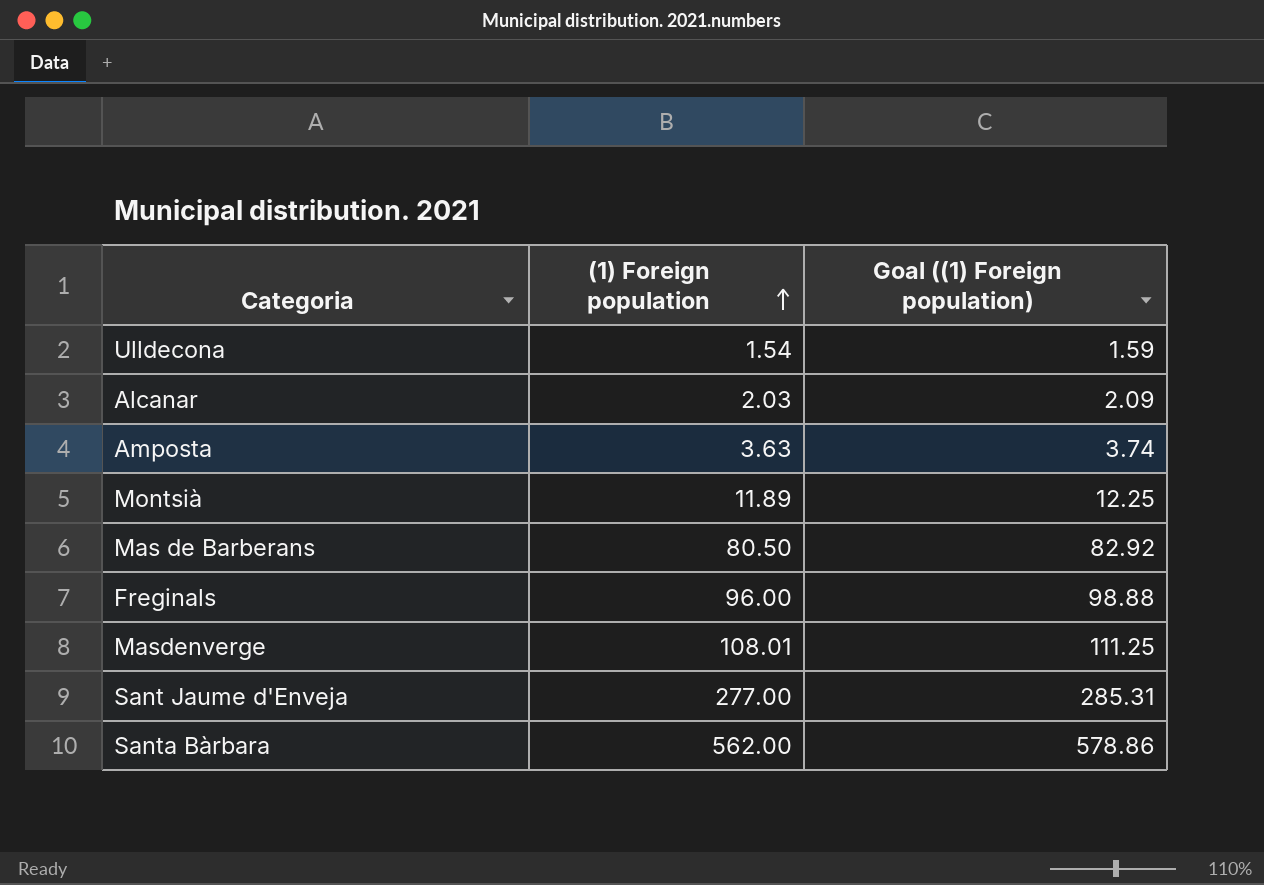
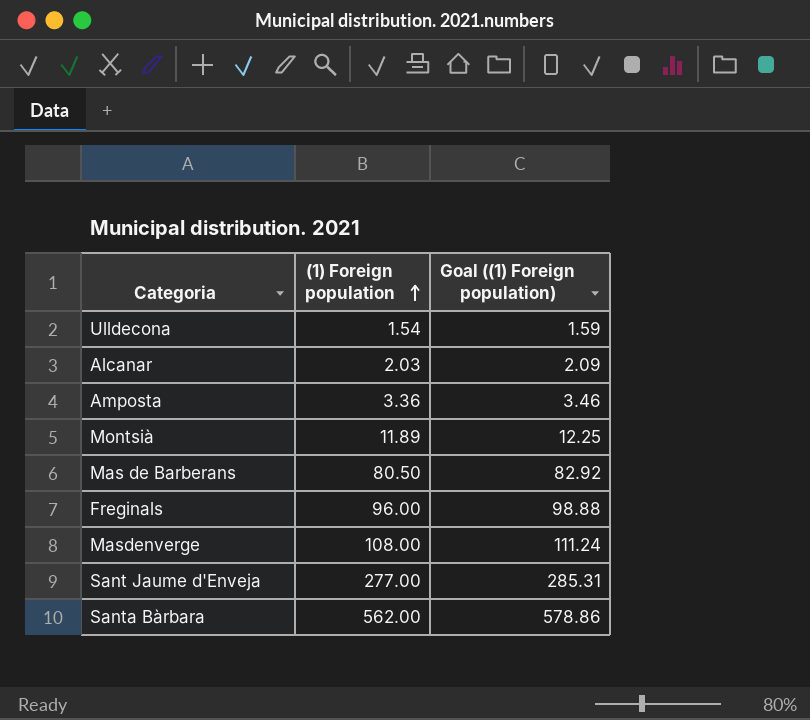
Amposta | (1) Foreign population: 3.63 -> 3.36
Amposta | Goal ((1) Foreign population): 3.74 -> 3.46
Masdenverge | (1) Foreign population: 108.01 -> 108.00
Masdenverge | Goal ((1) Foreign population): 111.25 -> 111.24

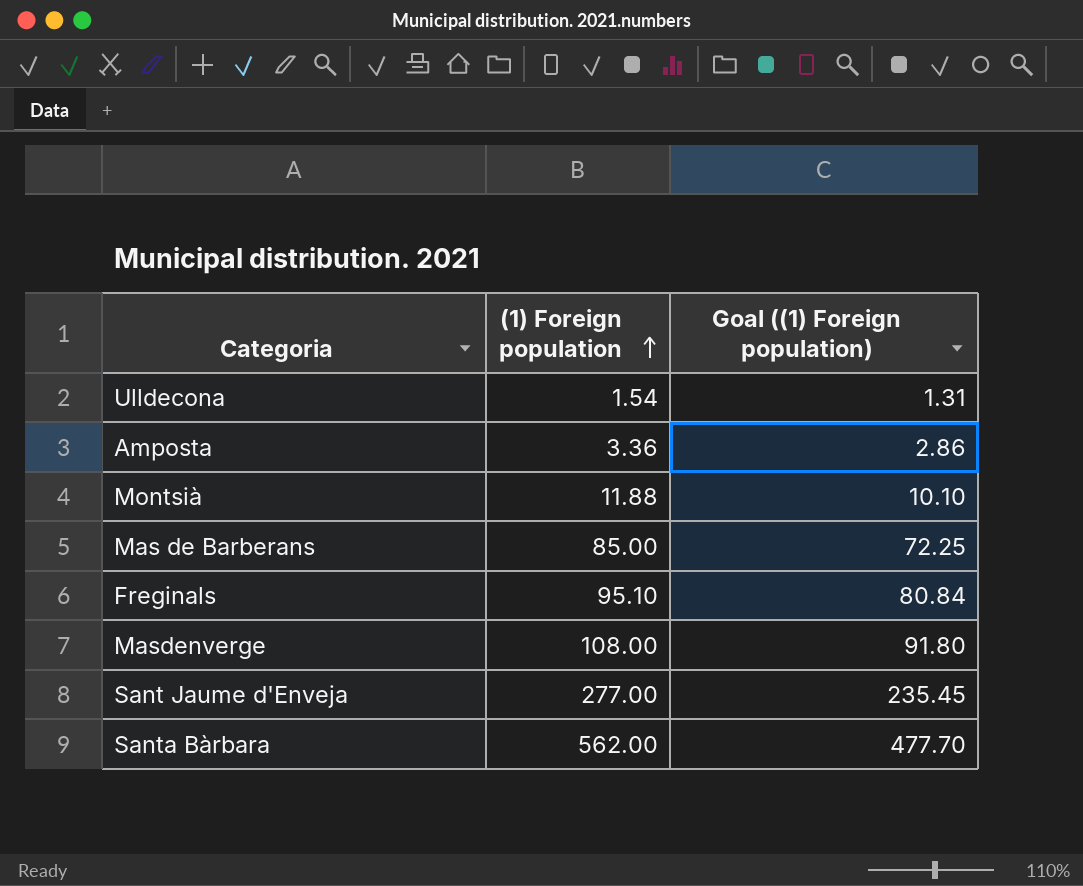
column Goal ((1) Foreign population) | formula: [(1) Foreign population] * 1.03 -> [(1) Foreign population] * 0.85
row Alcanar: 2.03 | 2.09 -> none
Montsià | (1) Foreign population: 11.89 -> 11.88
Mas de Barberans | (1) Foreign population: 80.50 -> 85.00
Freginals | (1) Foreign population: 96.00 -> 95.10

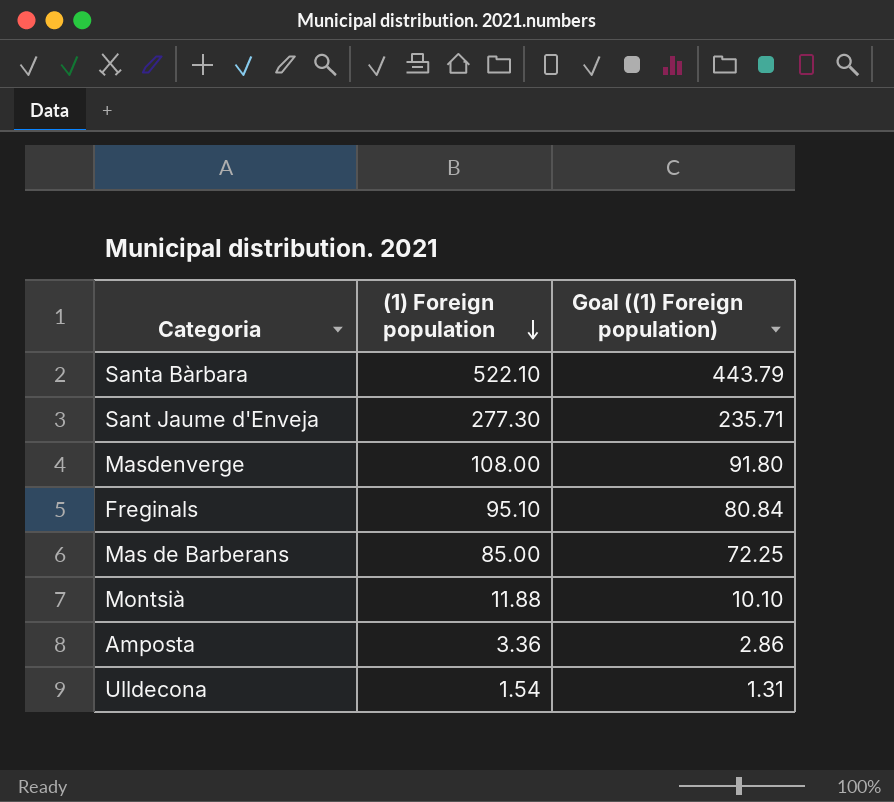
row order: (1) Foreign population ascending -> (1) Foreign population descending
Santa Bàrbara | (1) Foreign population: 562.00 -> 522.10
Santa Bàrbara | Goal ((1) Foreign population): 477.70 -> 443.79
Sant Jaume d'Enveja | (1) Foreign population: 277.00 -> 277.30
Sant Jaume d'Enveja | Goal ((1) Foreign population): 235.45 -> 235.71

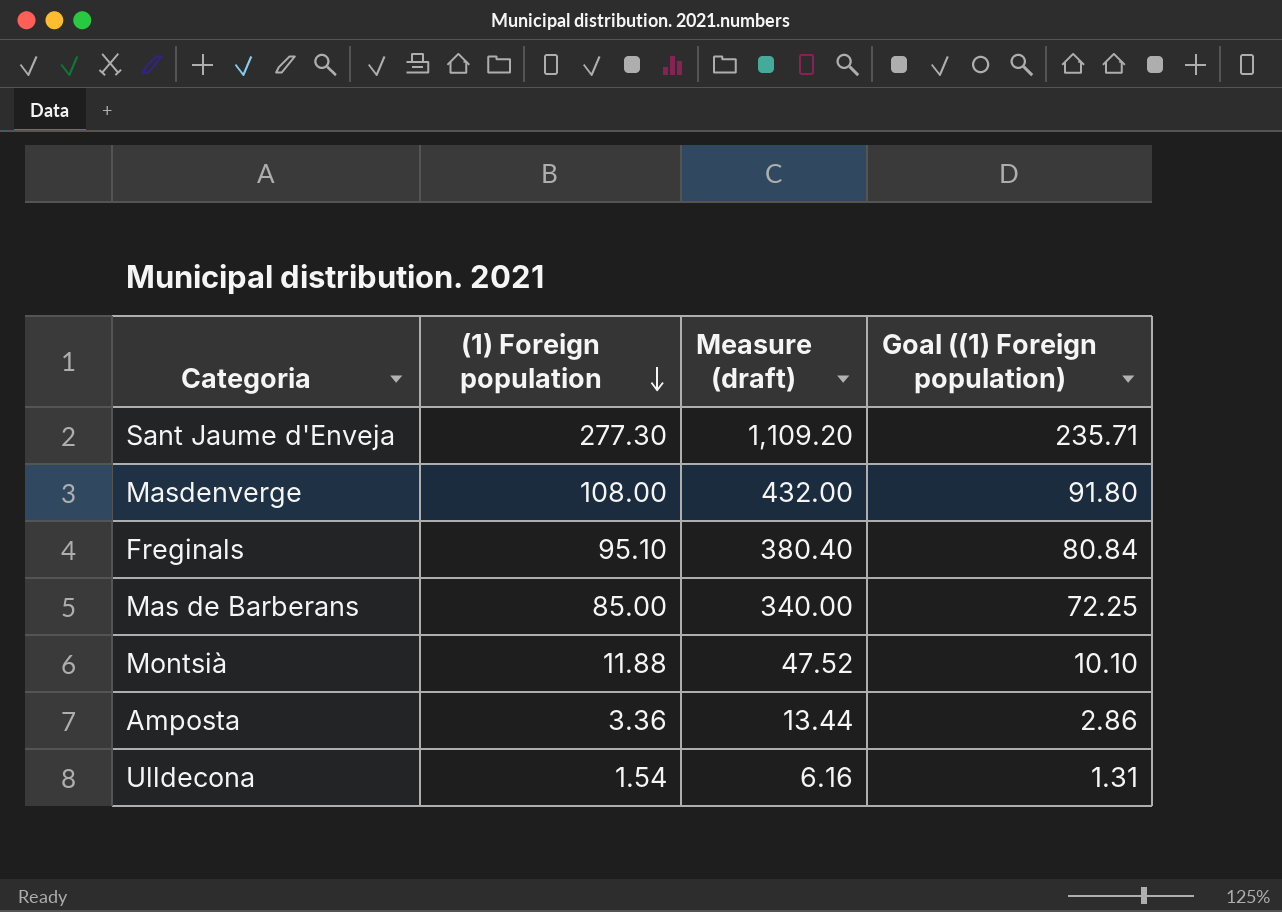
column Measure (draft) | formula: none -> [(1) Foreign population] * 4
row Santa Bàrbara: 522.10 | 443.79 -> none

